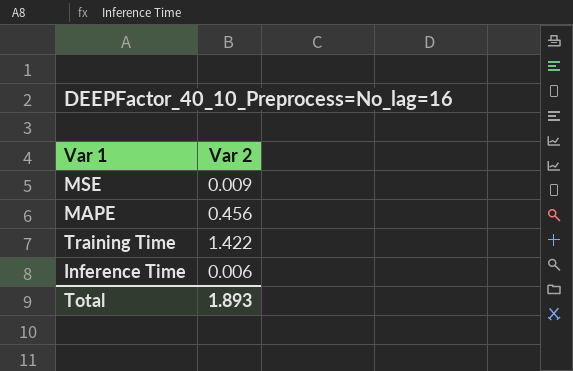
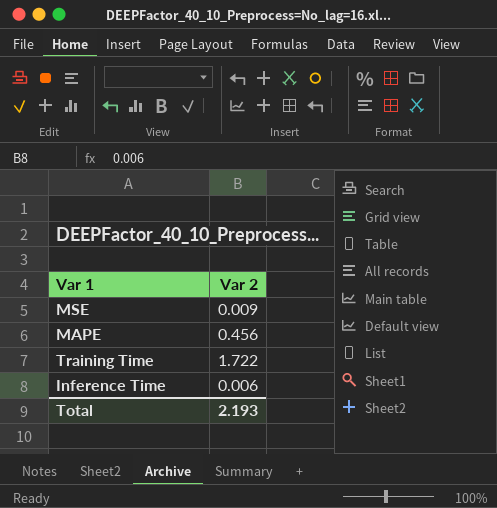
Training Time | Var 2: 1.422 -> 1.722
Total | Var 2: 1.893 -> 2.193

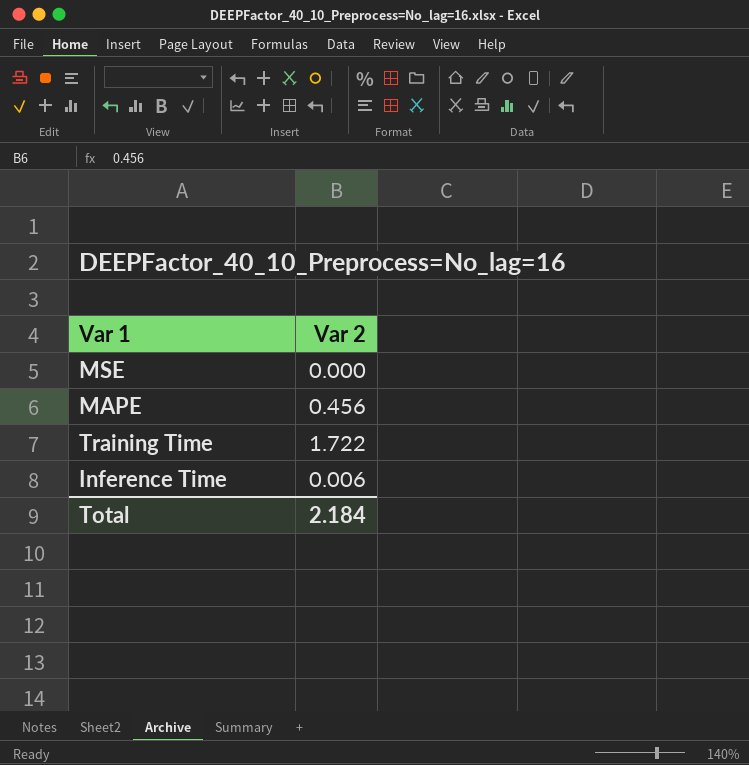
MSE | Var 2: 0.009 -> 0.000
Total | Var 2: 2.193 -> 2.184

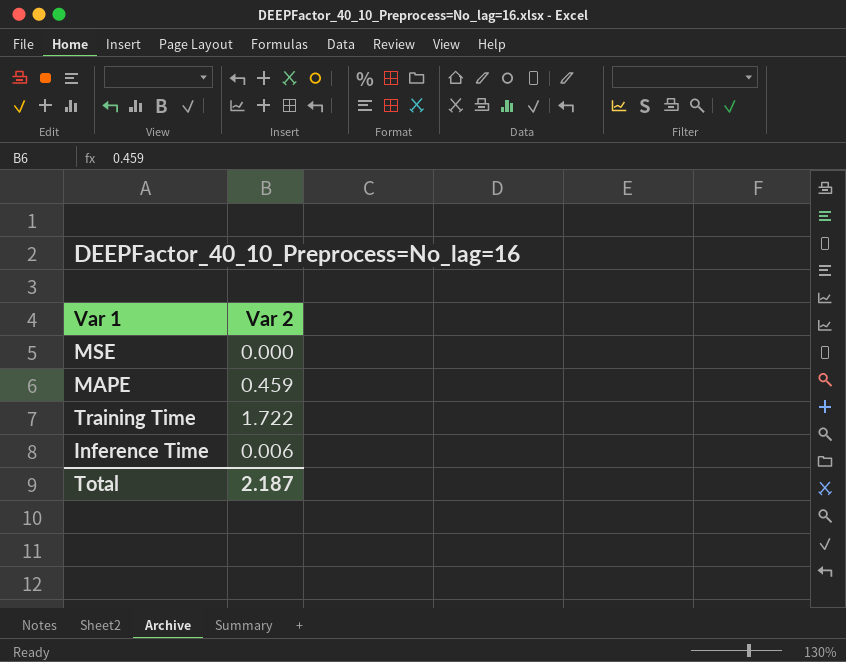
MAPE | Var 2: 0.456 -> 0.459
Total | Var 2: 2.184 -> 2.187

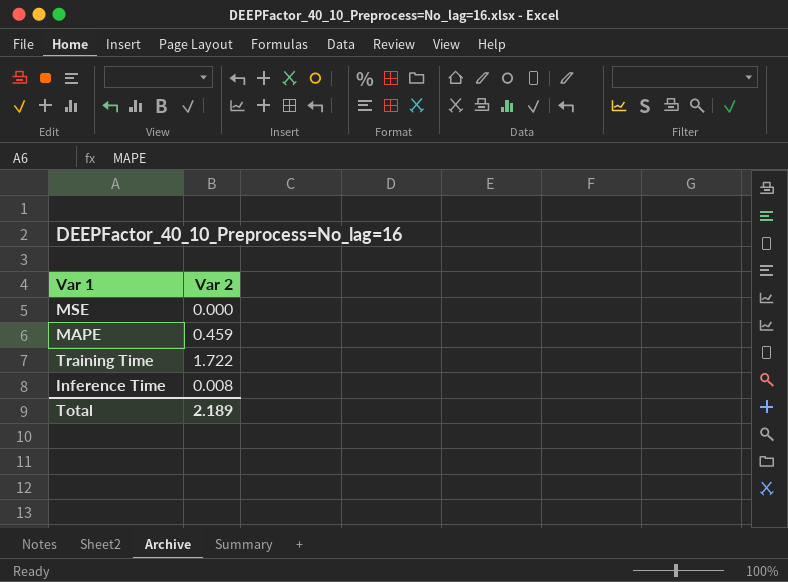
Inference Time | Var 2: 0.006 -> 0.008
Total | Var 2: 2.187 -> 2.189

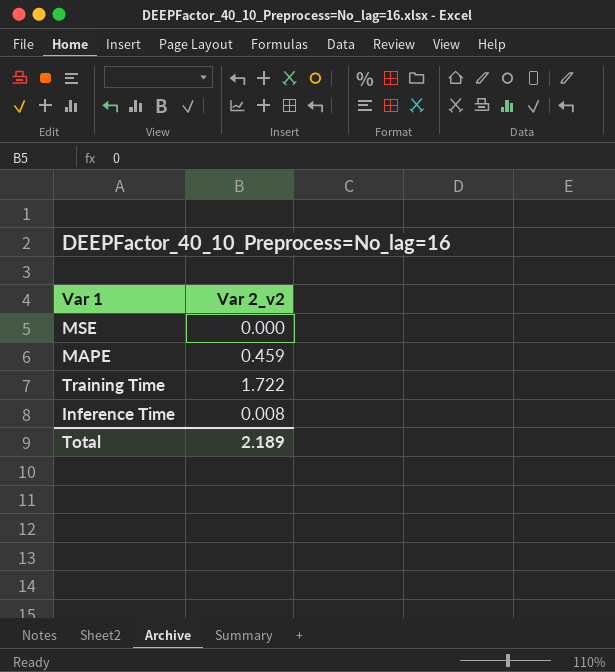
column name: Var 2 -> Var 2_v2

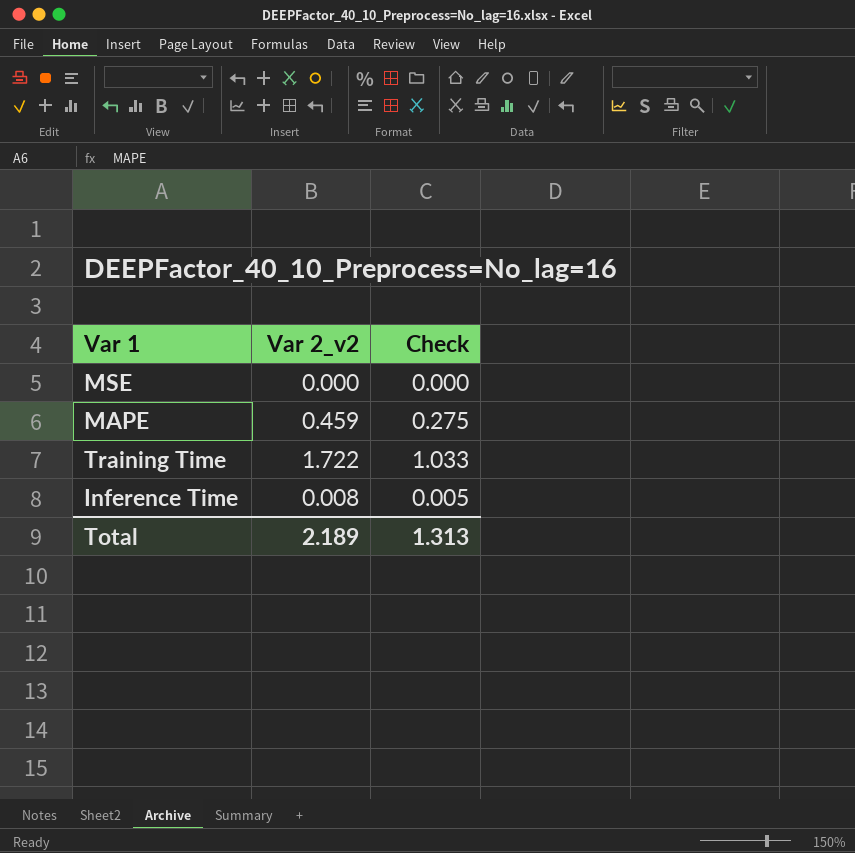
column Check | formula: none -> [Var 2_v2] * 0.6

